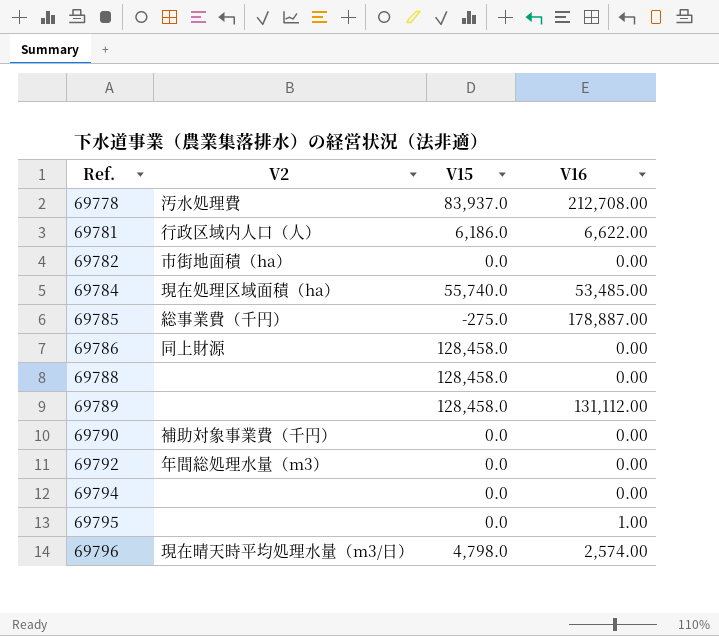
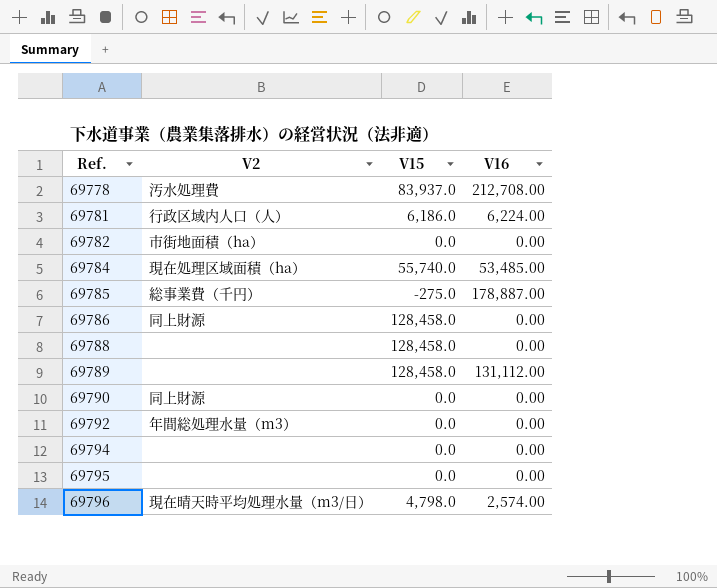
69781 | V16: 6,622.00 -> 6,224.00
69790 | V2: 補助対象事業費（千円） -> 同上財源
69795 | V16: 1.00 -> 0.00

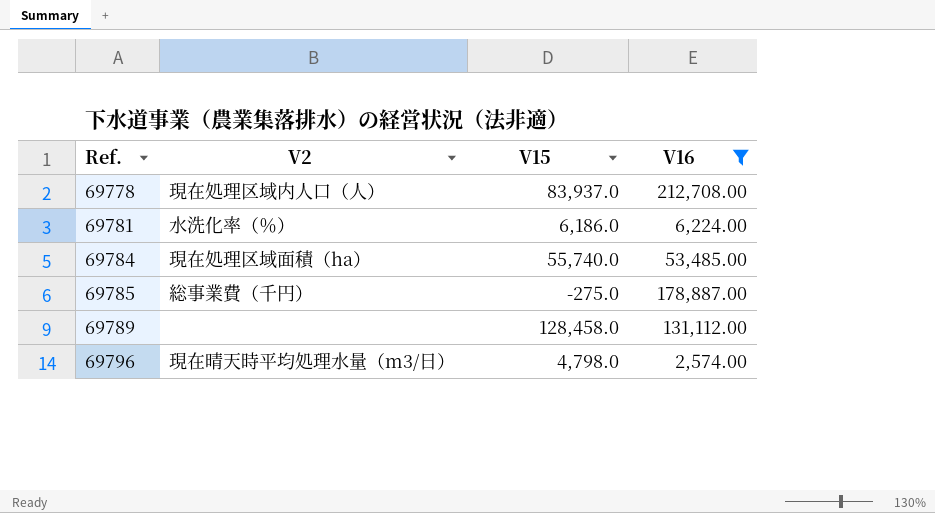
filter: none -> V16 != 0.00
69778 | V2: 汚水処理費 -> 現在処理区域内人口（人）
69781 | V2: 行政区域内人口（人） -> 水洗化率（％）

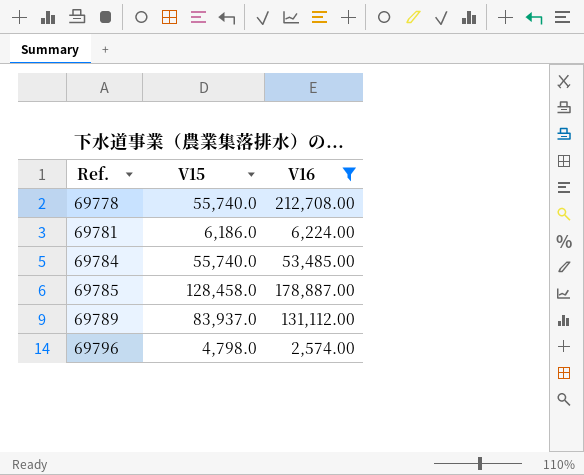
column V2 | position: 2 -> none
69778 | V15: 83,937.0 -> 55,740.0
69785 | V15: -275.0 -> 128,458.0
69789 | V15: 128,458.0 -> 83,937.0

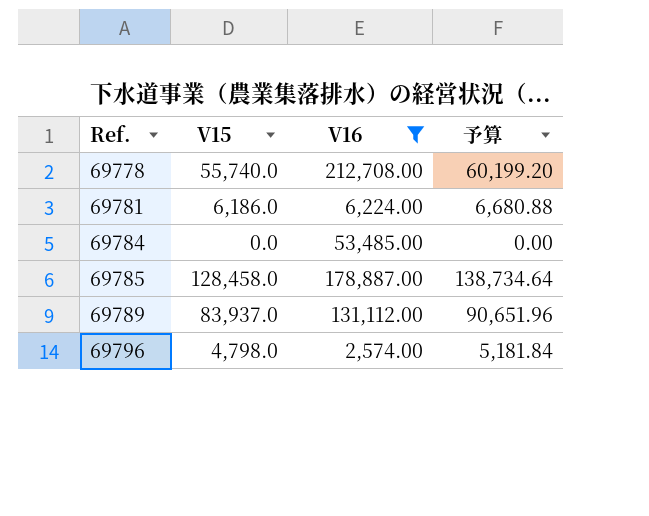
column 予算 | formula: none -> [V15] * 1.08
69784 | V15: 55,740.0 -> 0.0

